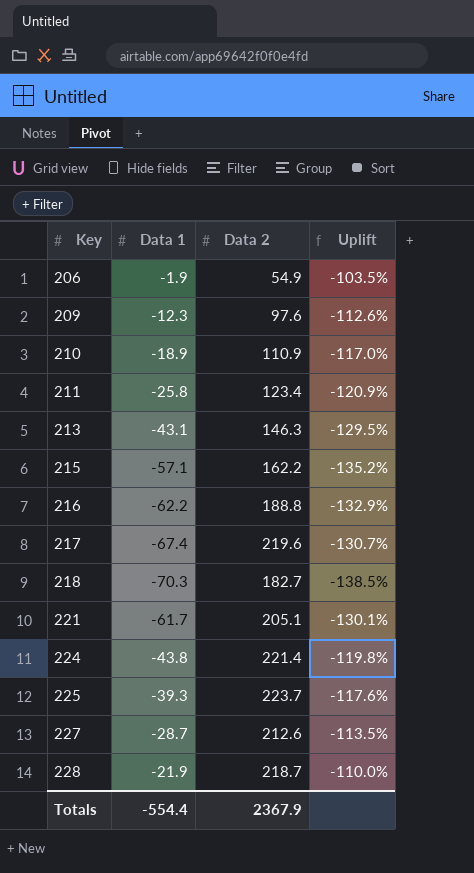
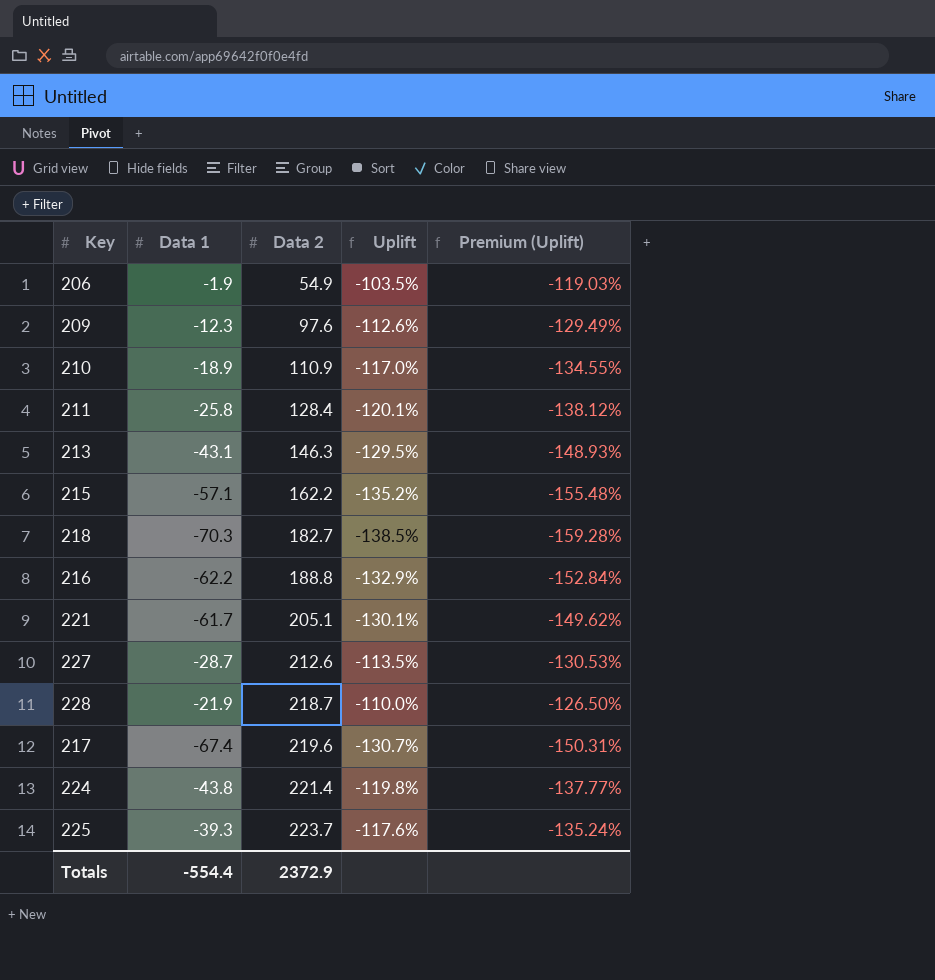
row order: Key ascending -> Data 2 ascending
column Premium (Uplift) | formula: none -> [Uplift] * 1.15
211 | Data 2: 123.4 -> 128.4
211 | Uplift: -120.9% -> -120.1%
Totals | Data 2: 2367.9 -> 2372.9

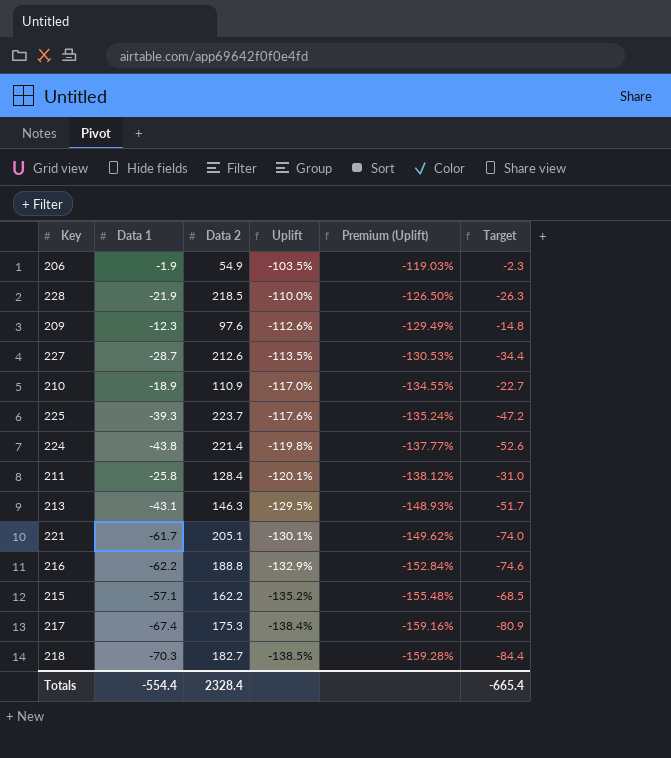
row order: Data 2 ascending -> Uplift descending
column Target | formula: none -> [Data 1] * 1.2
228 | Data 2: 218.7 -> 218.5
217 | Data 2: 219.6 -> 175.3
217 | Uplift: -130.7% -> -138.4%
217 | Premium (Uplift): -150.31% -> -159.16%
Totals | Data 2: 2372.9 -> 2328.4

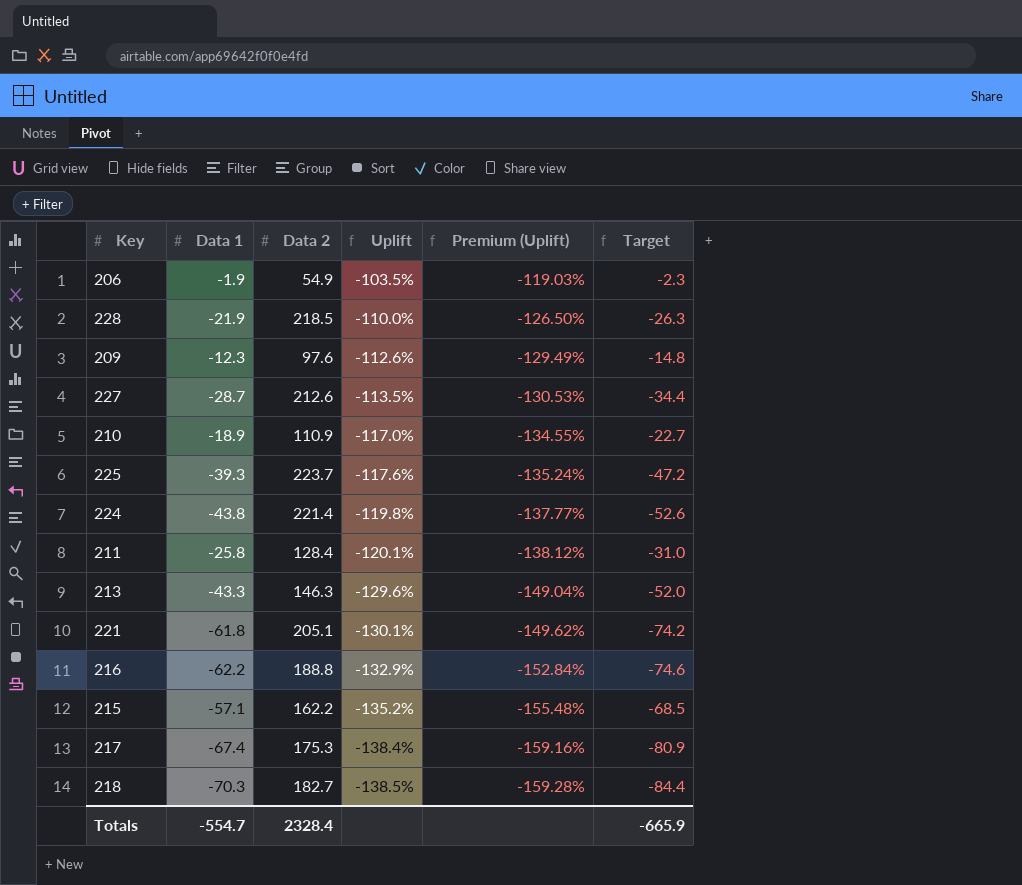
213 | Data 1: -43.1 -> -43.3
213 | Uplift: -129.5% -> -129.6%
213 | Premium (Uplift): -148.93% -> -149.04%
213 | Target: -51.7 -> -52.0
221 | Data 1: -61.7 -> -61.8
221 | Target: -74.0 -> -74.2
Totals | Data 1: -554.4 -> -554.7
Totals | Target: -665.4 -> -665.9

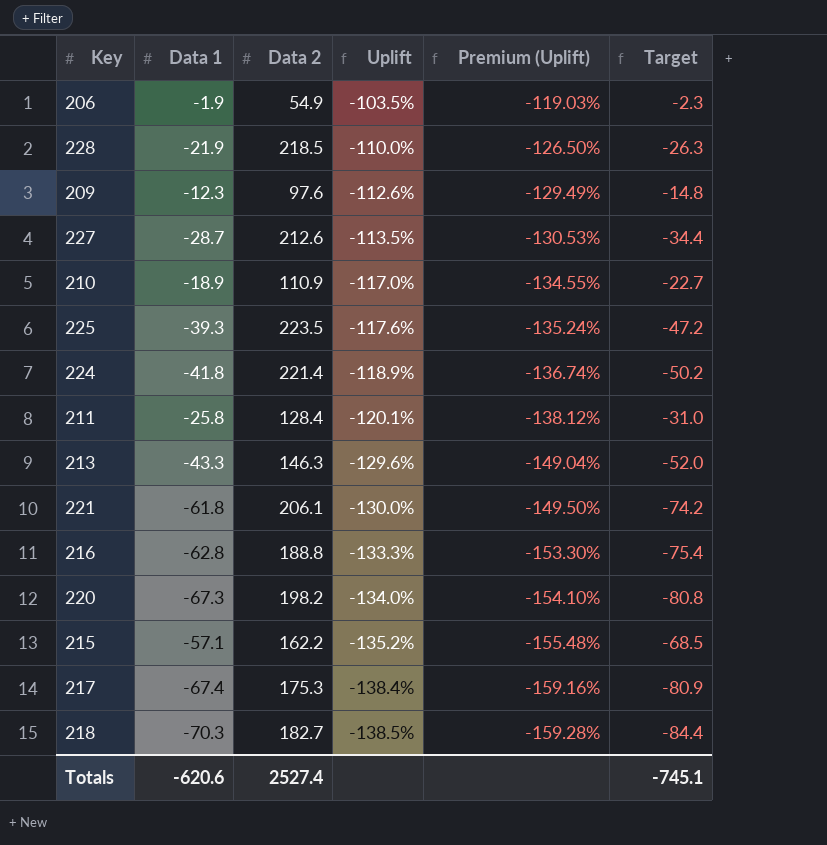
225 | Data 2: 223.7 -> 223.5
224 | Data 1: -43.8 -> -41.8
224 | Uplift: -119.8% -> -118.9%
224 | Premium (Uplift): -137.77% -> -136.74%
224 | Target: -52.6 -> -50.2
221 | Data 2: 205.1 -> 206.1
221 | Uplift: -130.1% -> -130.0%
221 | Premium (Uplift): -149.62% -> -149.50%
216 | Data 1: -62.2 -> -62.8
216 | Uplift: -132.9% -> -133.3%
216 | Premium (Uplift): -152.84% -> -153.30%
216 | Target: -74.6 -> -75.4
row 220: none -> -67.3 | 198.2 | -134.0% | -154.10% | -80.8
Totals | Data 1: -554.7 -> -620.6
Totals | Data 2: 2328.4 -> 2527.4
Totals | Target: -665.9 -> -745.1

